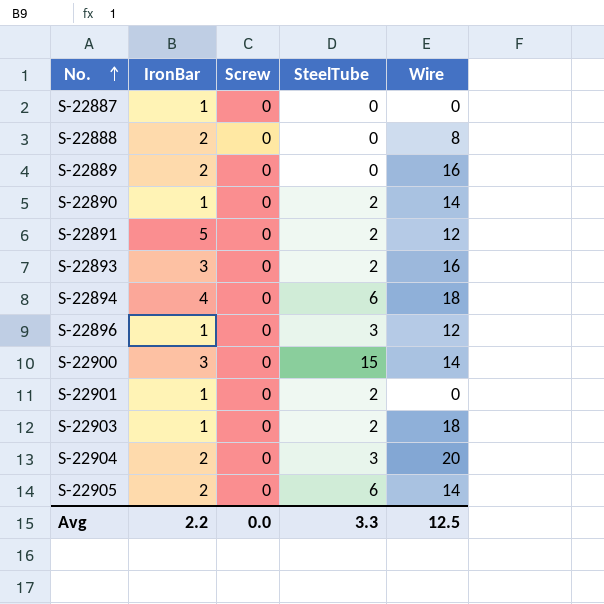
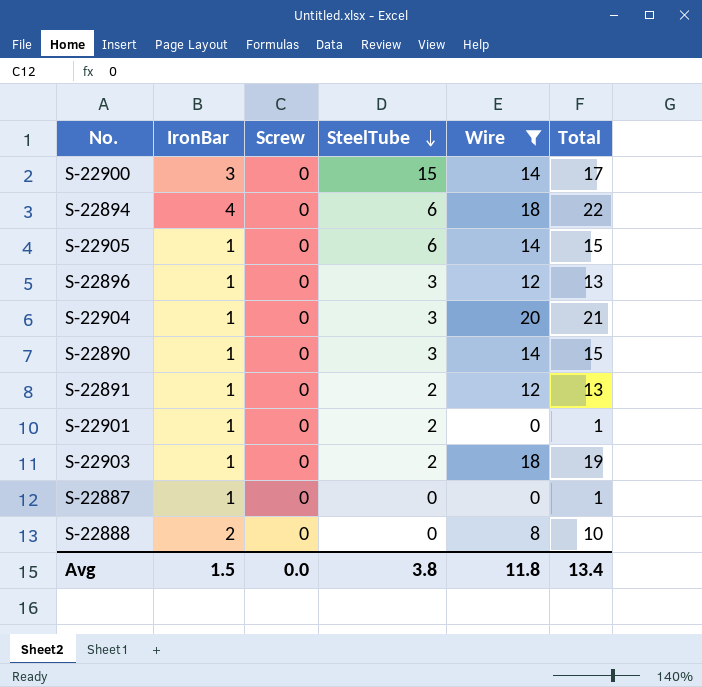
filter: none -> Wire != 16
row order: No. ascending -> SteelTube descending
column Total | formula: none -> [IronBar] + [Wire]
S-22905 | IronBar: 2 -> 1
S-22904 | IronBar: 2 -> 1
S-22890 | SteelTube: 2 -> 3
S-22891 | IronBar: 5 -> 1
Avg | IronBar: 2.2 -> 1.5
Avg | SteelTube: 3.3 -> 3.8
Avg | Wire: 12.5 -> 11.8

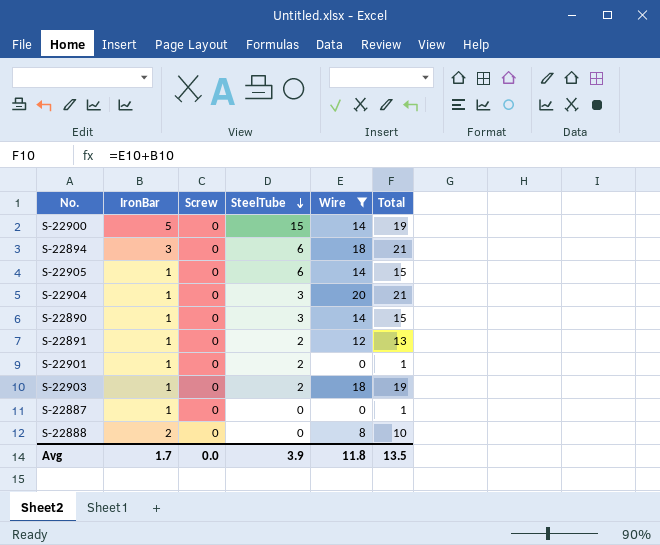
row S-22896: 1 | 0 | 3 | 12 | 13 -> none
S-22900 | IronBar: 3 -> 5
S-22900 | Total: 17 -> 19
S-22894 | IronBar: 4 -> 3
S-22894 | Total: 22 -> 21
Avg | IronBar: 1.5 -> 1.7
Avg | SteelTube: 3.8 -> 3.9
Avg | Total: 13.4 -> 13.5

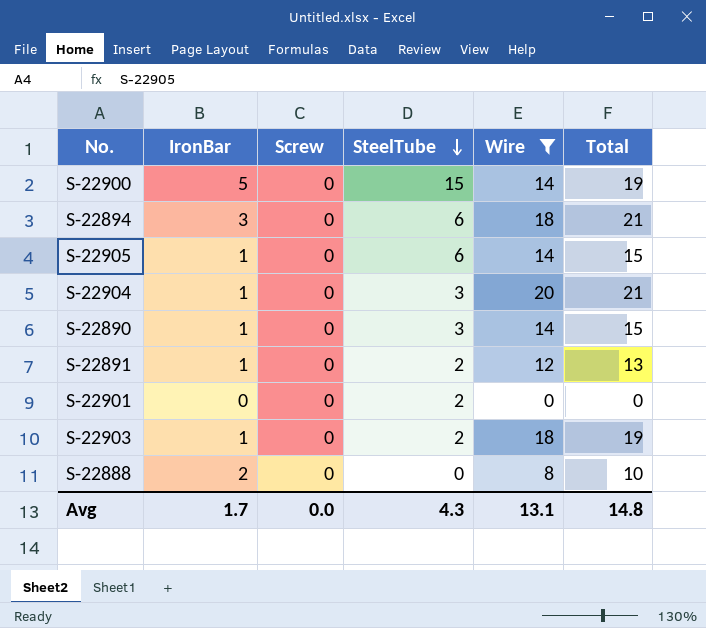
row S-22887: 1 | 0 | 0 | 0 | 1 -> none
S-22901 | IronBar: 1 -> 0
S-22901 | Total: 1 -> 0
Avg | SteelTube: 3.9 -> 4.3
Avg | Wire: 11.8 -> 13.1
Avg | Total: 13.5 -> 14.8

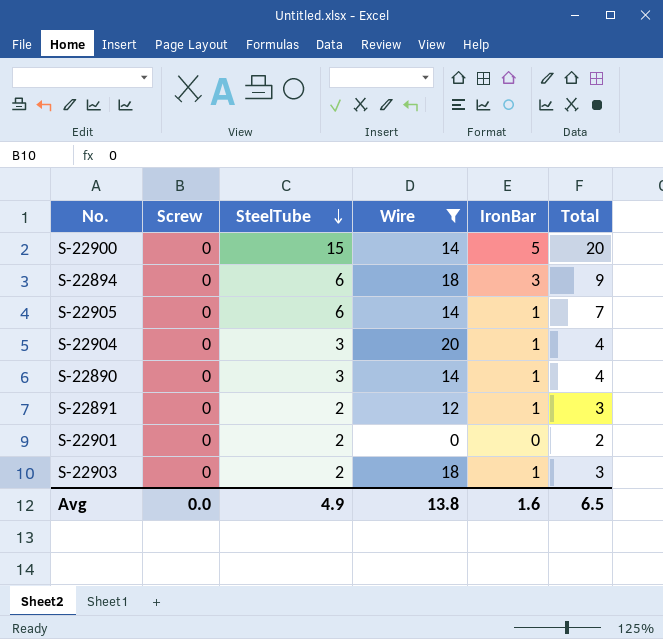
column IronBar | position: 2 -> 5
column Total | formula: [IronBar] + [Wire] -> [SteelTube] + [IronBar]
row S-22888: 2 | 0 | 0 | 8 | 10 -> none
Avg | SteelTube: 4.3 -> 4.9
Avg | Wire: 13.1 -> 13.8
Avg | IronBar: 1.7 -> 1.6
Avg | Total: 14.8 -> 6.5

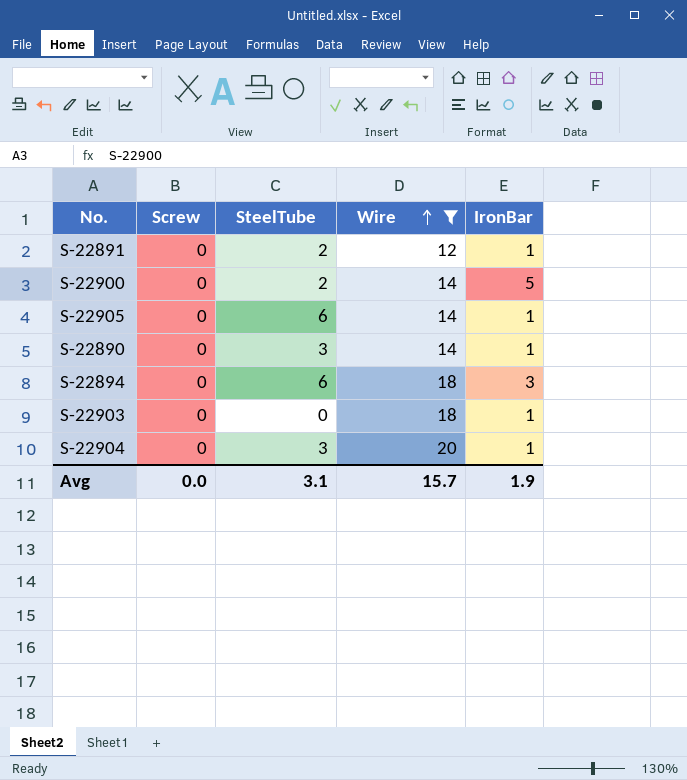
row order: SteelTube descending -> Wire ascending
column Total | formula: [SteelTube] + [IronBar] -> none
row S-22901: 0 | 2 | 0 | 0 | 2 -> none
S-22900 | SteelTube: 15 -> 2
S-22903 | SteelTube: 2 -> 0
Avg | SteelTube: 4.9 -> 3.1
Avg | Wire: 13.8 -> 15.7
Avg | IronBar: 1.6 -> 1.9

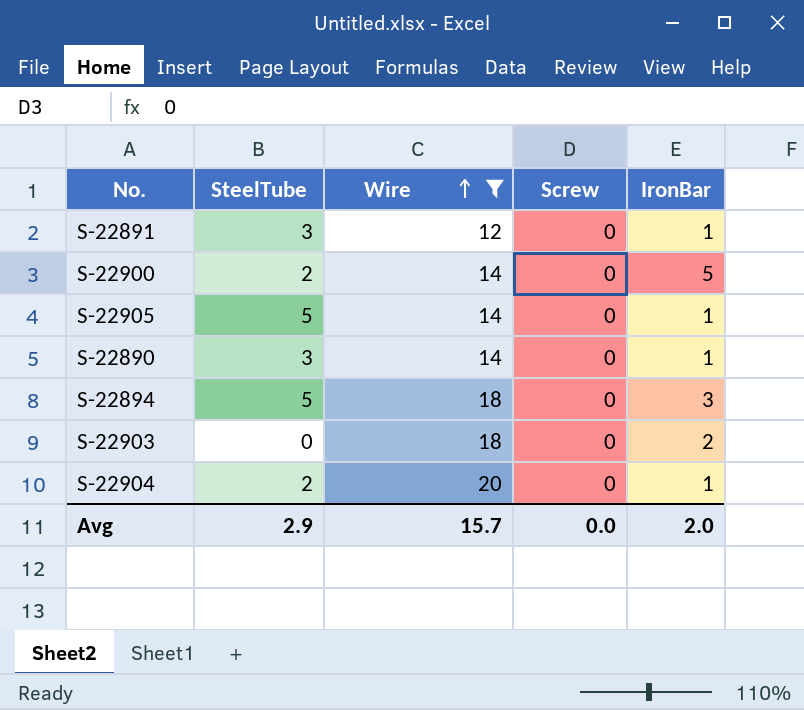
column Screw | position: 2 -> 4
S-22891 | SteelTube: 2 -> 3
S-22905 | SteelTube: 6 -> 5
S-22894 | SteelTube: 6 -> 5
S-22903 | IronBar: 1 -> 2
S-22904 | SteelTube: 3 -> 2
Avg | SteelTube: 3.1 -> 2.9
Avg | IronBar: 1.9 -> 2.0

